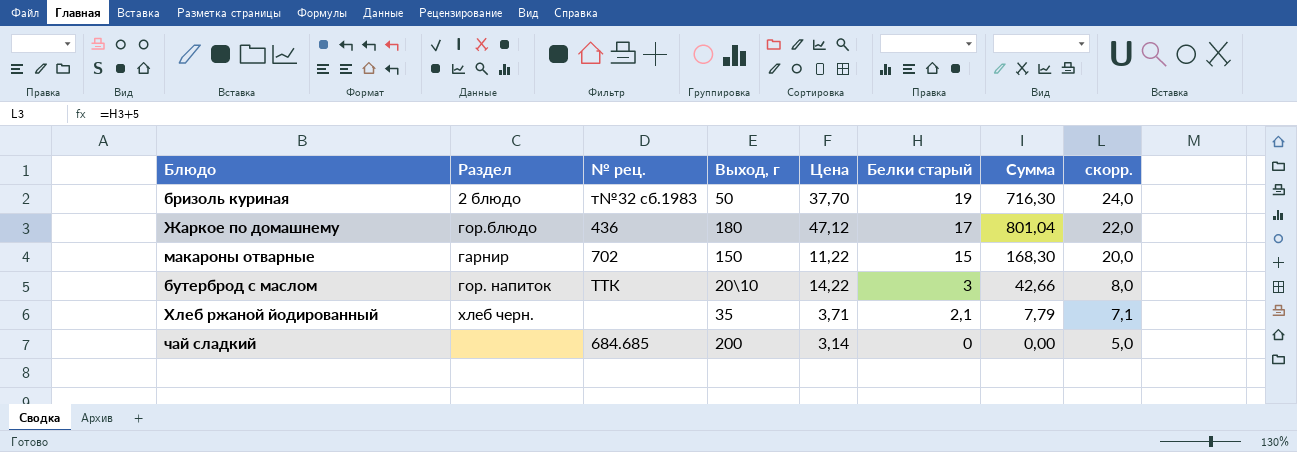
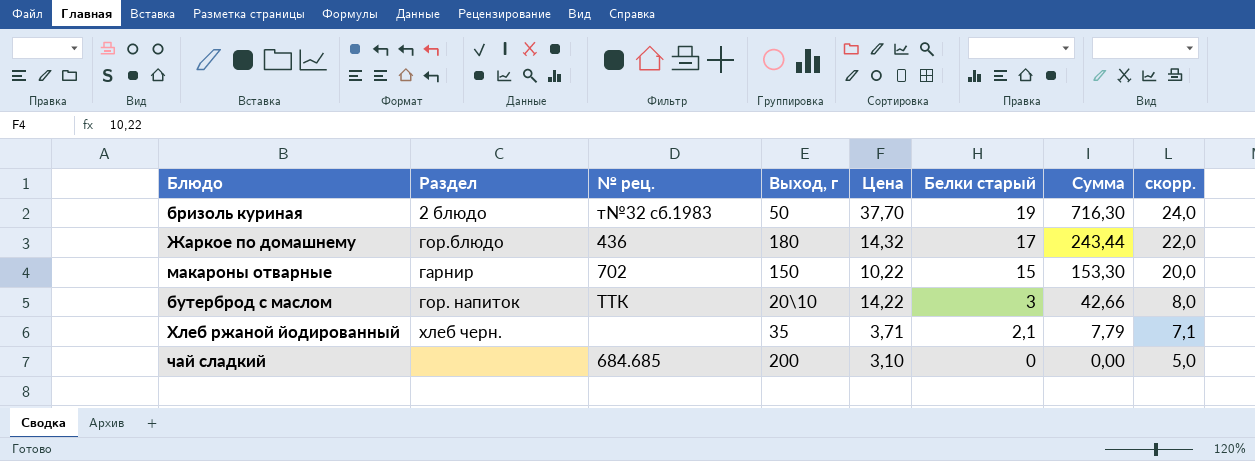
Жаркое по домашнему | Цена: 47,12 -> 14,32
Жаркое по домашнему | Сумма: 801,04 -> 243,44
макароны отварные | Цена: 11,22 -> 10,22
макароны отварные | Сумма: 168,30 -> 153,30
чай сладкий | Цена: 3,14 -> 3,10

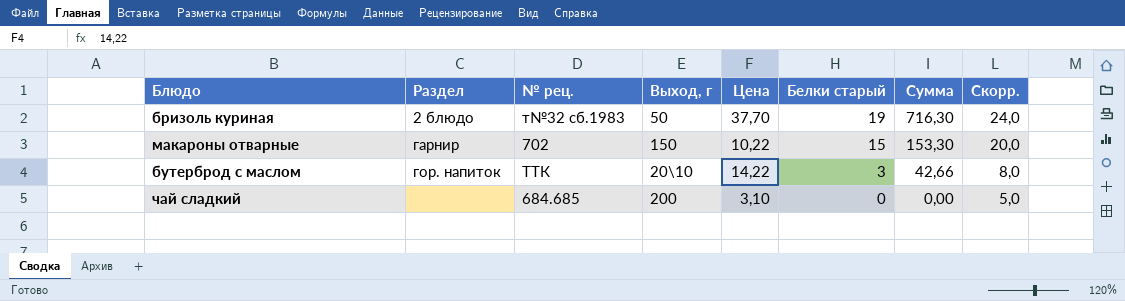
column name: скорр. -> Скорр.
row Жаркое по домашнему: гор.блюдо | 436 | 180 | 14,32 | 17 | 243,44 | 22,0 -> none
row Хлеб ржаной йодированный: хлеб черн. | none | 35 | 3,71 | 2,1 | 7,79 | 7,1 -> none

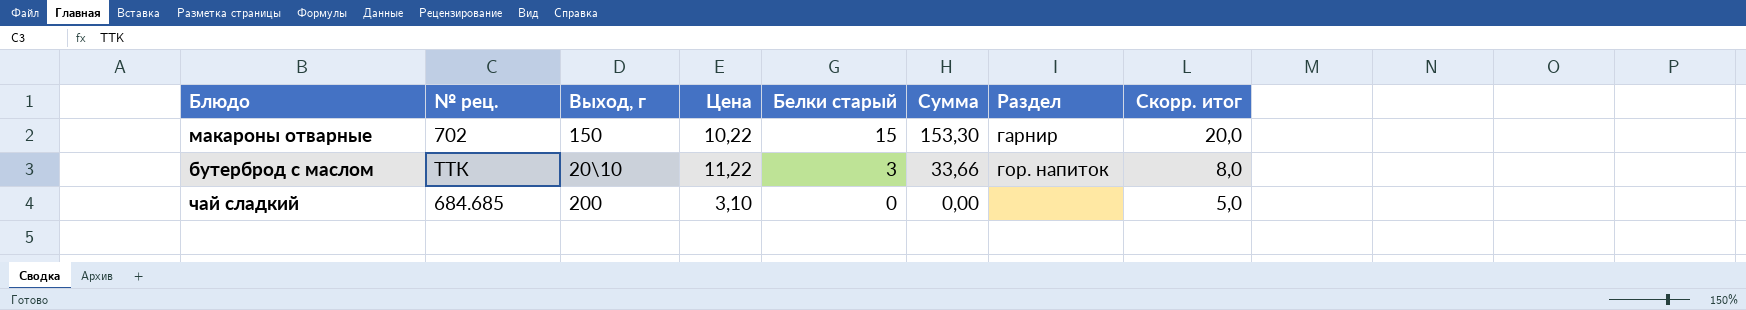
column Раздел | position: 2 -> 7
column name: Скорр. -> Скорр. итог
row бризоль куриная: 2 блюдо | т№32 сб.1983 | 50 | 37,70 | 19 | 716,30 | 24,0 -> none
бутерброд с маслом | Цена: 14,22 -> 11,22
бутерброд с маслом | Сумма: 42,66 -> 33,66

